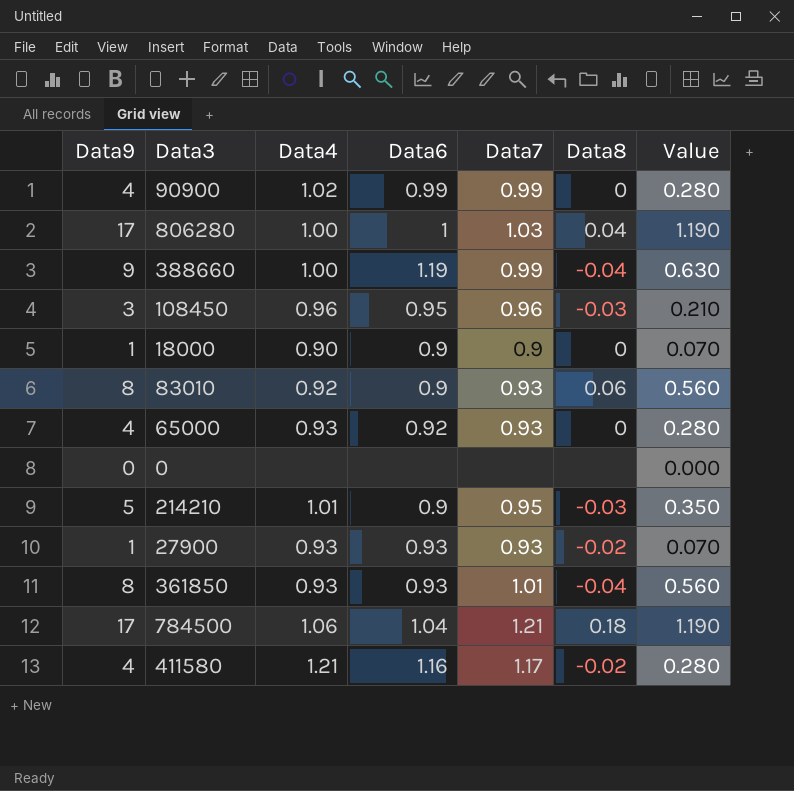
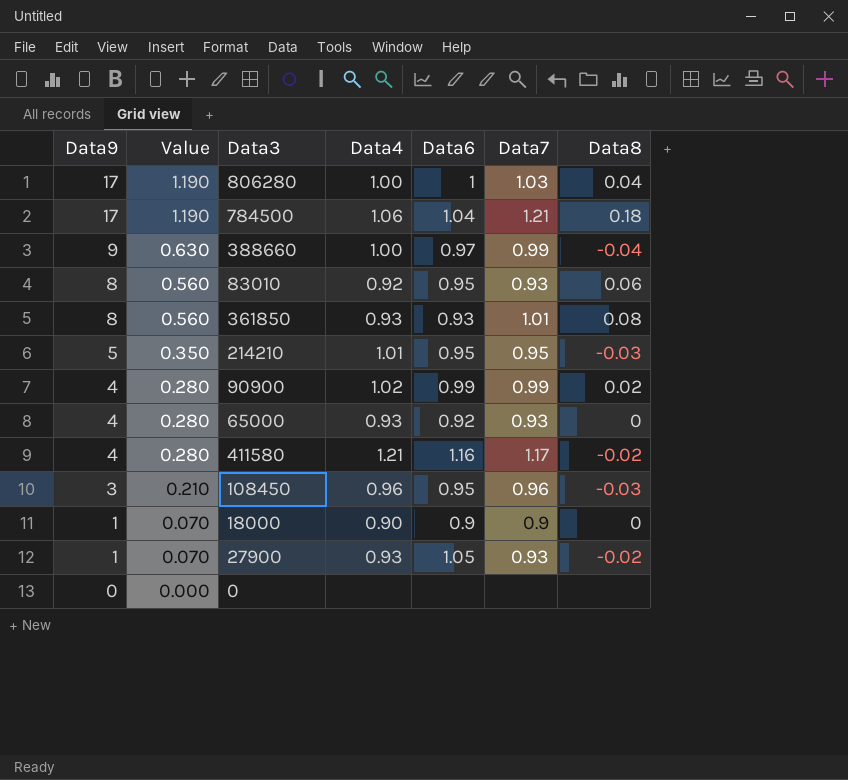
row order: none -> Data9 descending
column Value | position: 7 -> 2
388660 | Data6: 1.19 -> 0.97
83010 | Data6: 0.9 -> 0.95
361850 | Data8: -0.04 -> 0.08
214210 | Data6: 0.9 -> 0.95
90900 | Data8: 0 -> 0.02
27900 | Data6: 0.93 -> 1.05

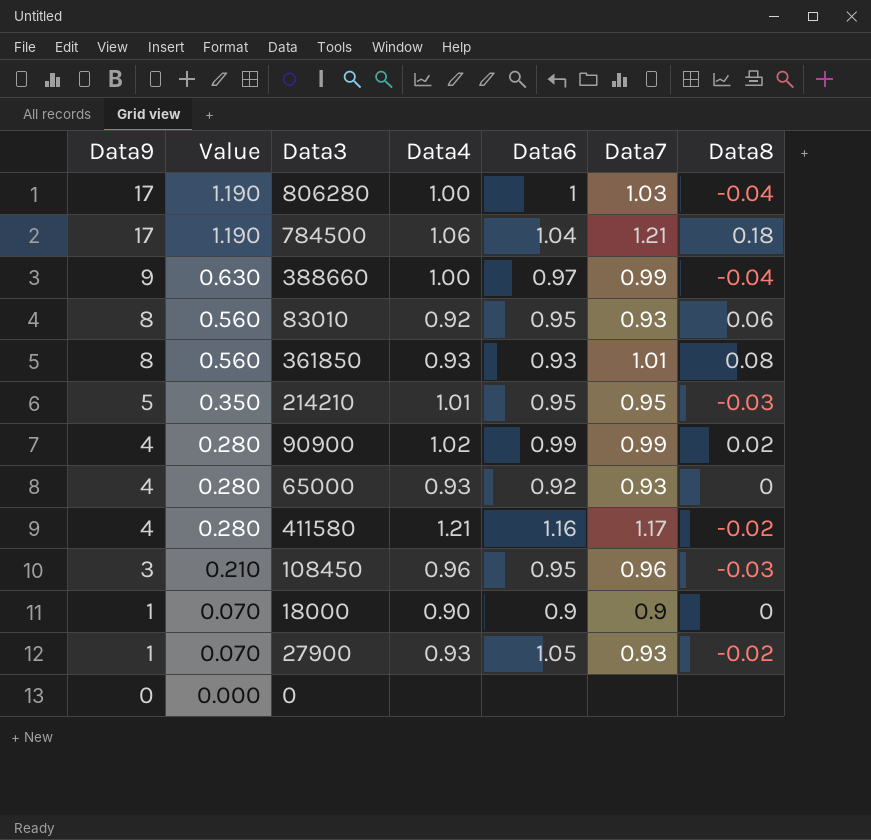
806280 | Data8: 0.04 -> -0.04

